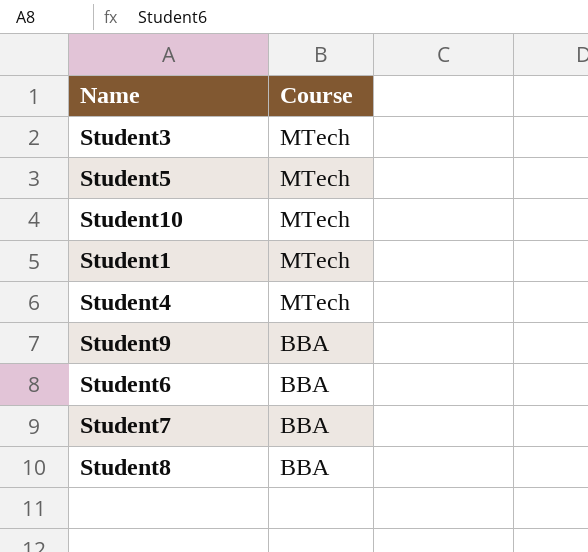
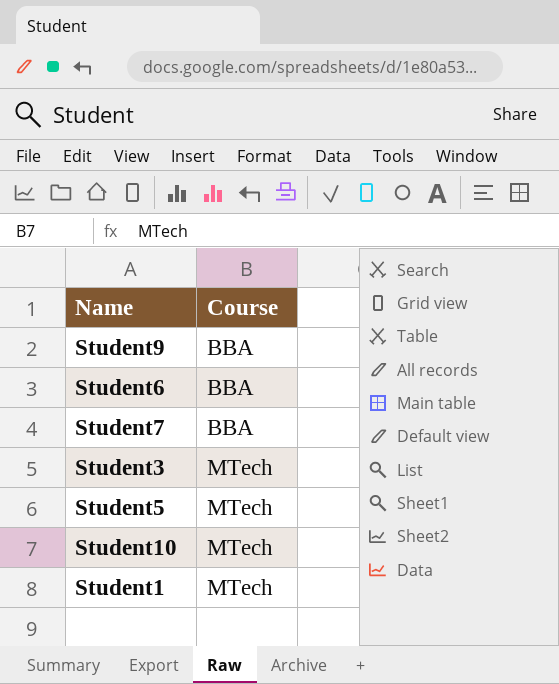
row order: Course descending -> Course ascending
row Student4: MTech -> none
row Student8: BBA -> none

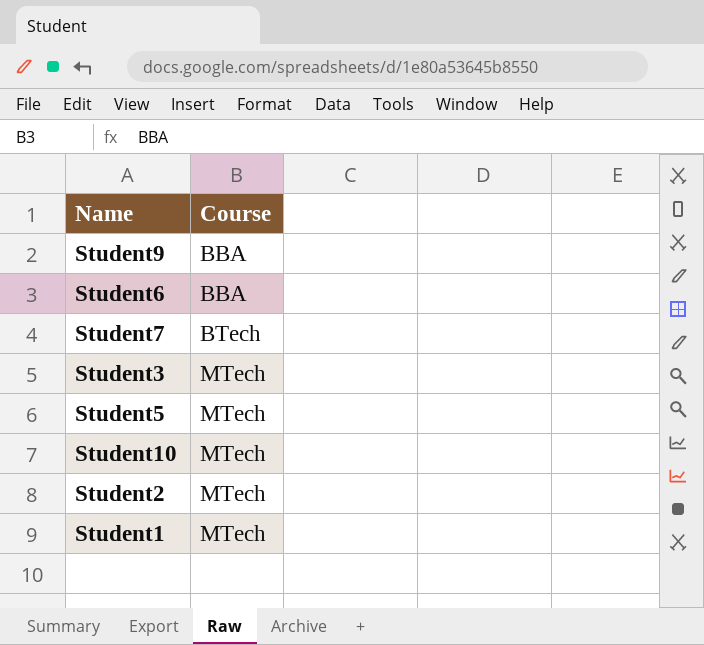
Student7 | Course: BBA -> BTech
row Student2: none -> MTech

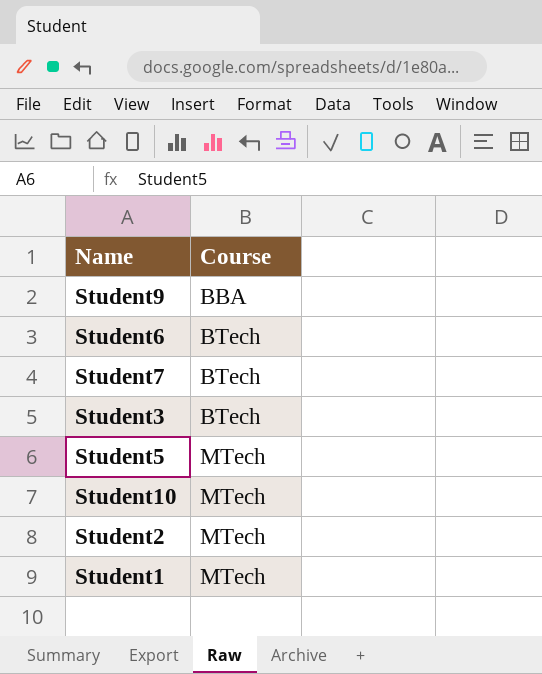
Student6 | Course: BBA -> BTech
Student3 | Course: MTech -> BTech

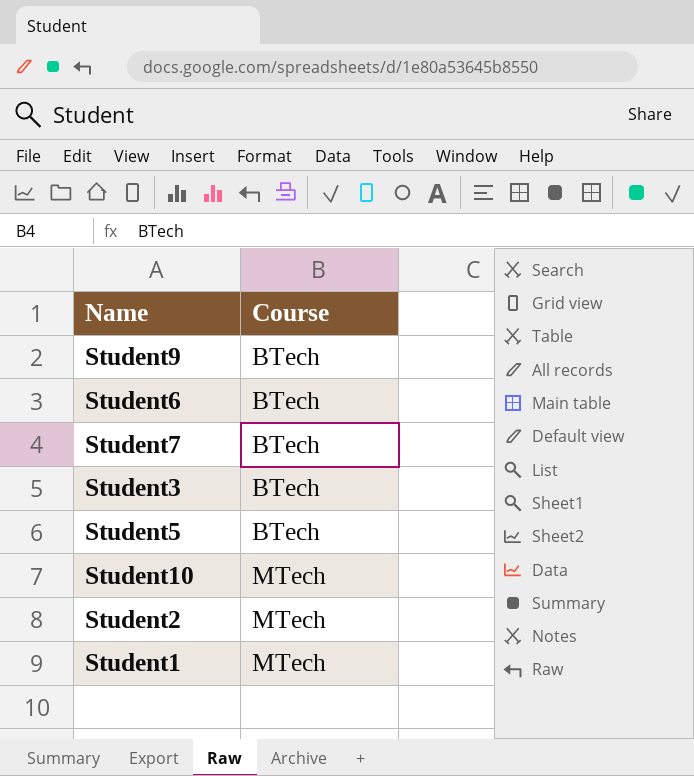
Student9 | Course: BBA -> BTech
Student5 | Course: MTech -> BTech

